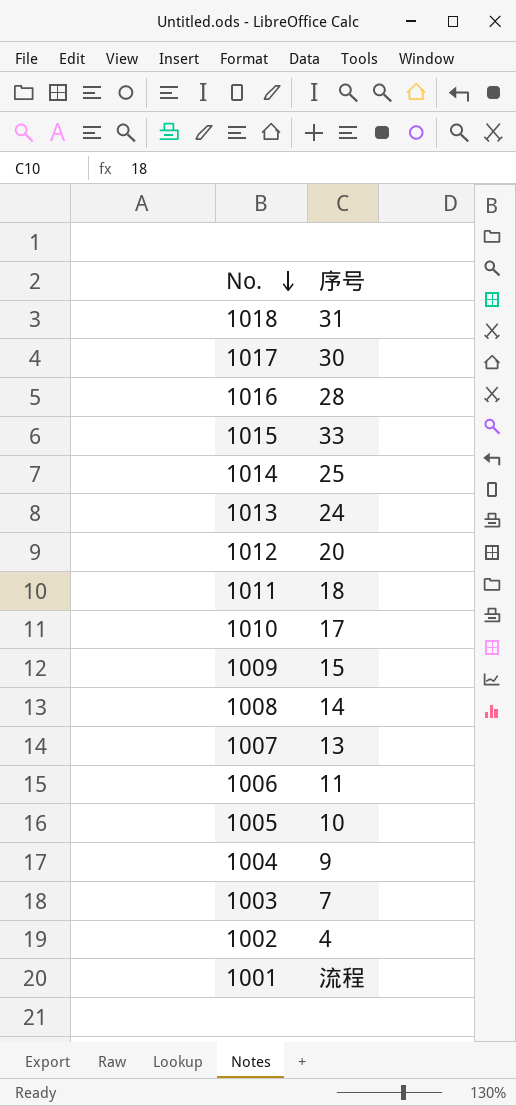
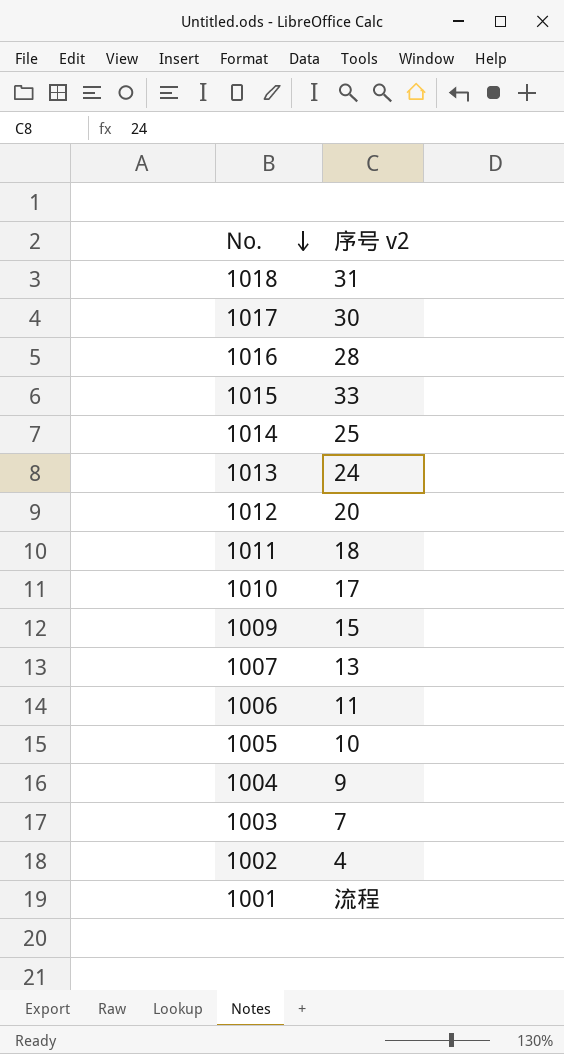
column name: 序号 -> 序号 v2
row 1008: 14 -> none

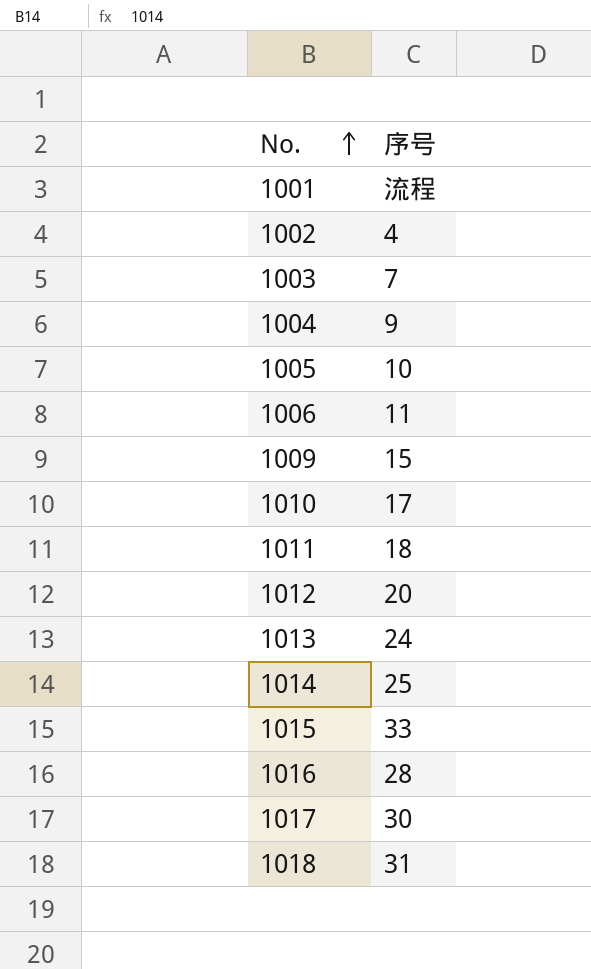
row order: No. descending -> No. ascending
column name: 序号 v2 -> 序号
row 1007: 13 -> none

